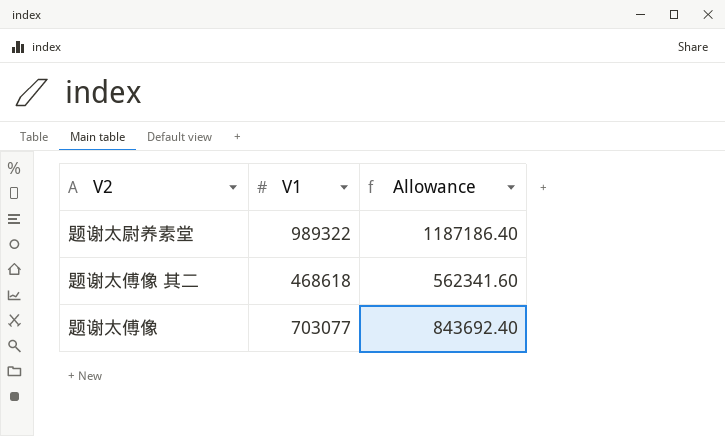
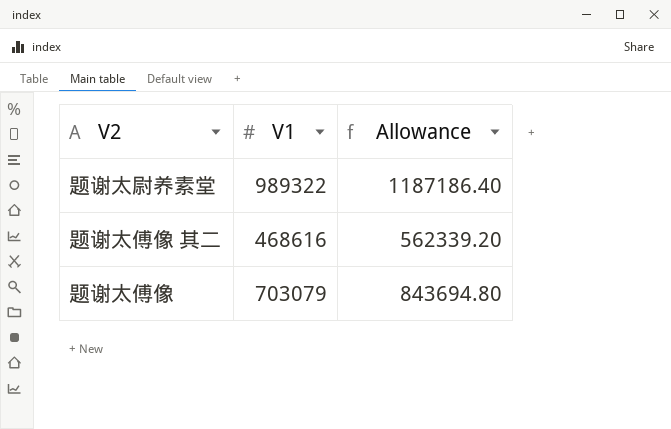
题谢太傅像 其二 | V1: 468618 -> 468616
题谢太傅像 其二 | Allowance: 562341.60 -> 562339.20
题谢太傅像 | V1: 703077 -> 703079
题谢太傅像 | Allowance: 843692.40 -> 843694.80

